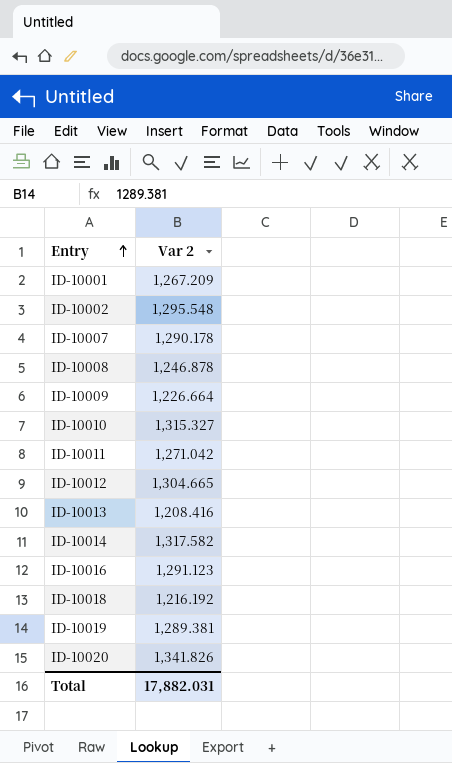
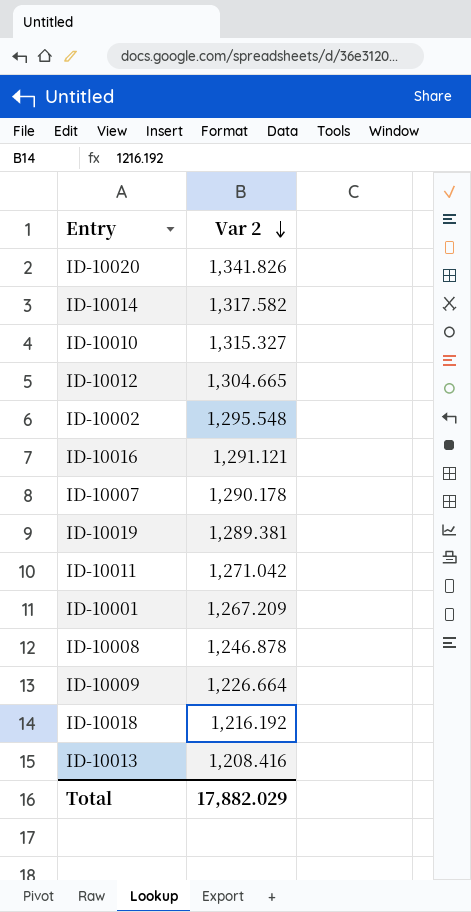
row order: Entry ascending -> Var 2 descending
ID-10016 | Var 2: 1,291.123 -> 1,291.121
Total | Var 2: 17,882.031 -> 17,882.029

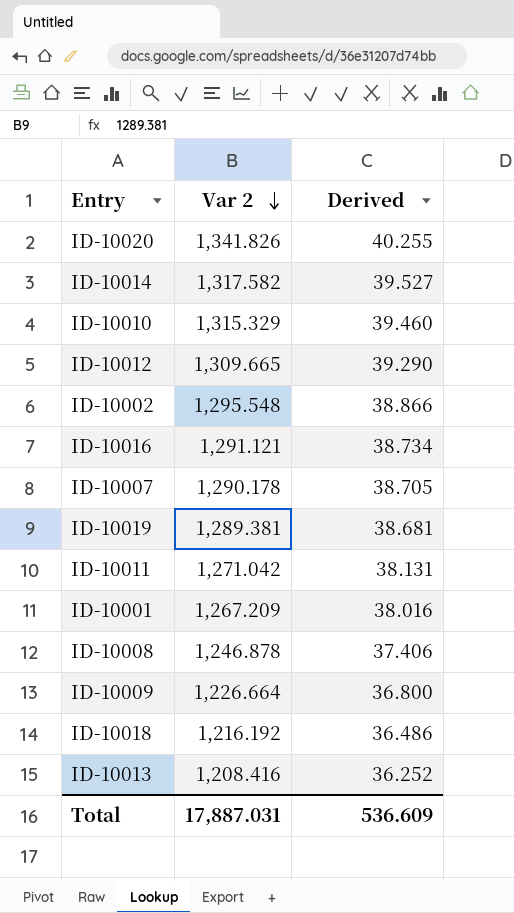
column Derived | formula: none -> [Var 2] * 0.03
ID-10010 | Var 2: 1,315.327 -> 1,315.329
ID-10012 | Var 2: 1,304.665 -> 1,309.665
Total | Var 2: 17,882.029 -> 17,887.031

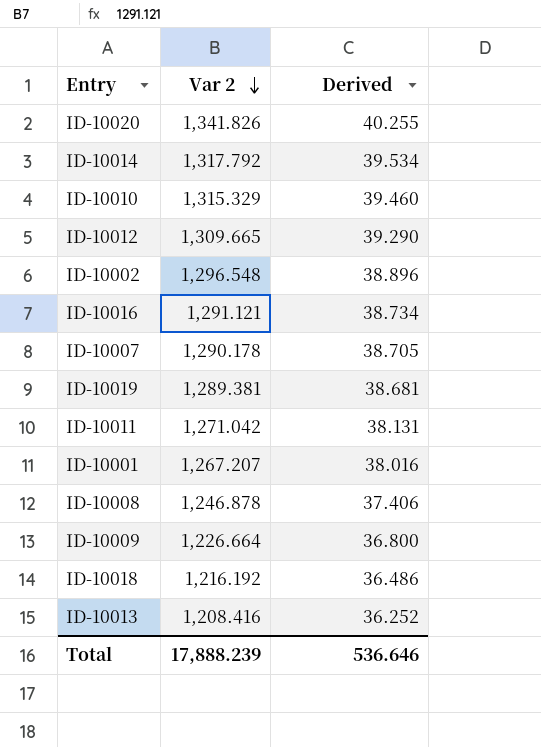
ID-10014 | Var 2: 1,317.582 -> 1,317.792
ID-10014 | Derived: 39.527 -> 39.534
ID-10002 | Var 2: 1,295.548 -> 1,296.548
ID-10002 | Derived: 38.866 -> 38.896
ID-10001 | Var 2: 1,267.209 -> 1,267.207
Total | Var 2: 17,887.031 -> 17,888.239
Total | Derived: 536.609 -> 536.646

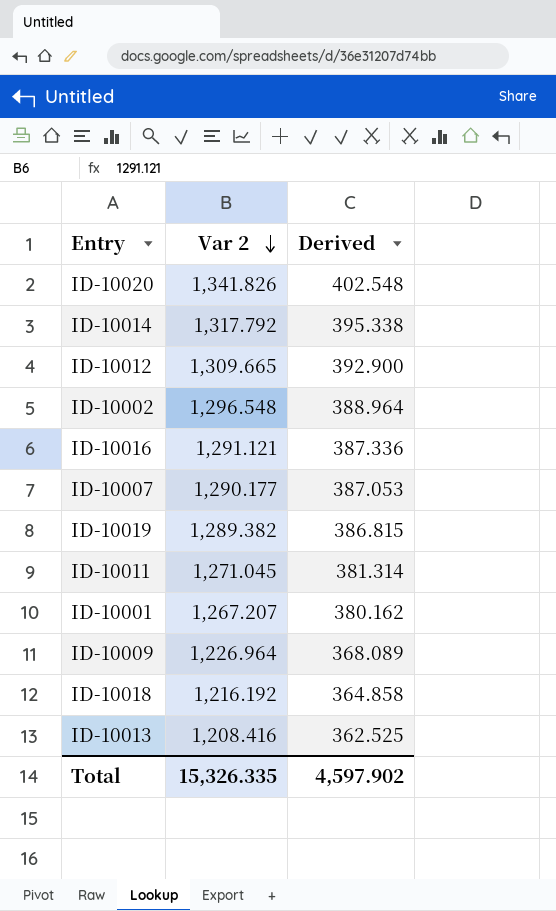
column Derived | formula: [Var 2] * 0.03 -> [Var 2] * 0.3
row ID-10010: 1,315.329 | 39.460 -> none
row ID-10008: 1,246.878 | 37.406 -> none
ID-10007 | Var 2: 1,290.178 -> 1,290.177
ID-10019 | Var 2: 1,289.381 -> 1,289.382
ID-10011 | Var 2: 1,271.042 -> 1,271.045
ID-10009 | Var 2: 1,226.664 -> 1,226.964
Total | Var 2: 17,888.239 -> 15,326.335
Total | Derived: 536.646 -> 4,597.902

